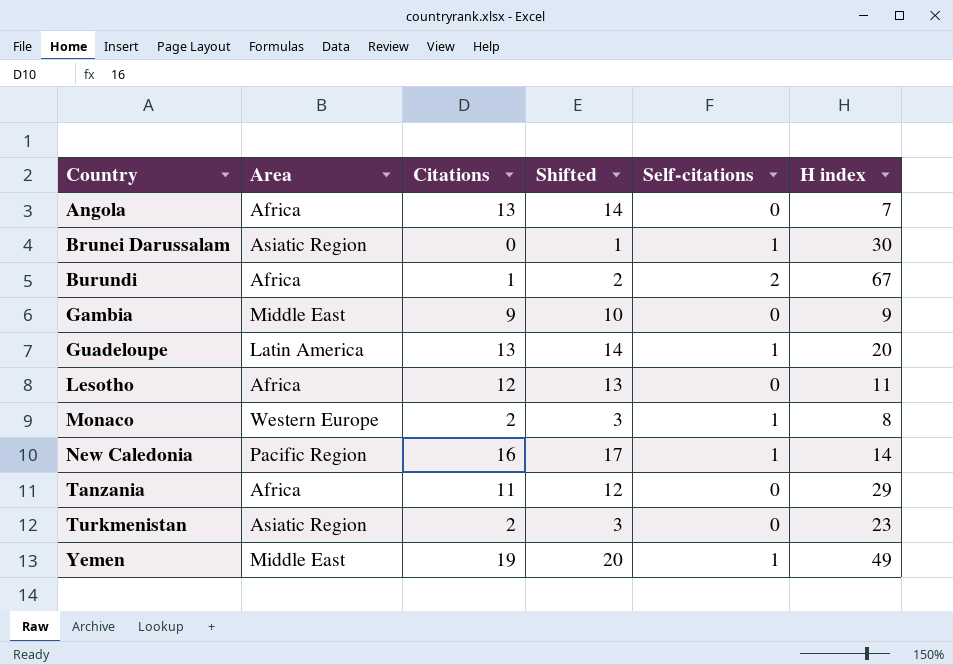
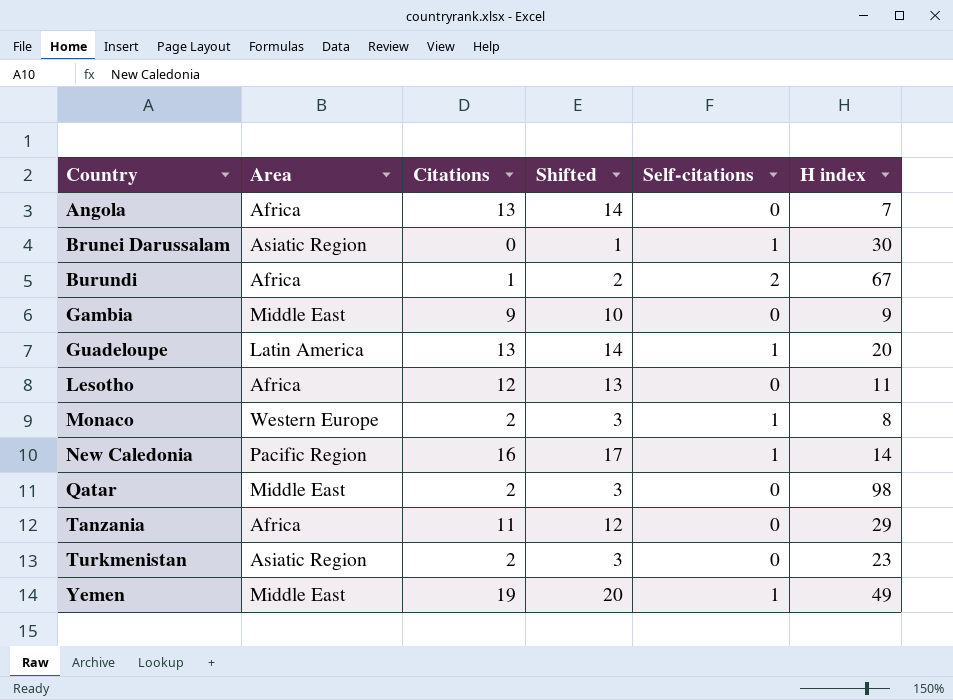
row Qatar: none -> Middle East | 2 | 3 | 0 | 98

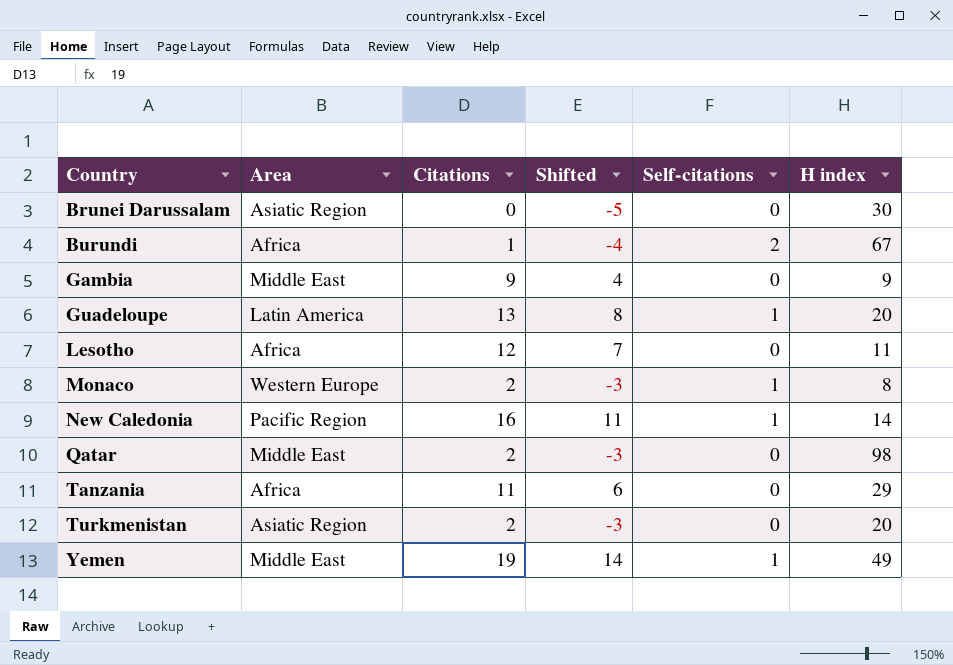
column Shifted | formula: [Citations] + 1 -> [Citations] - 5
row Angola: Africa | 13 | 14 | 0 | 7 -> none
Brunei Darussalam | Self-citations: 1 -> 0
Turkmenistan | H index: 23 -> 20

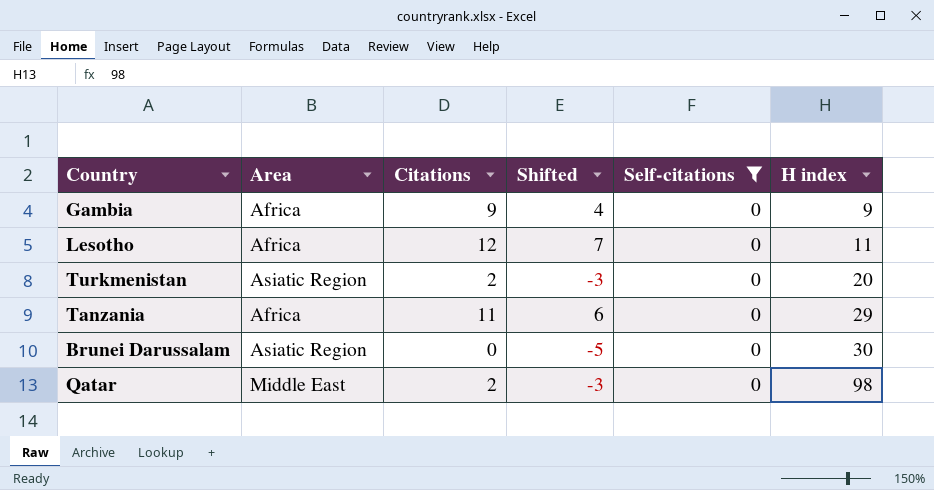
filter: none -> Self-citations = 0
row order: Country ascending -> H index ascending
Gambia | Area: Middle East -> Africa

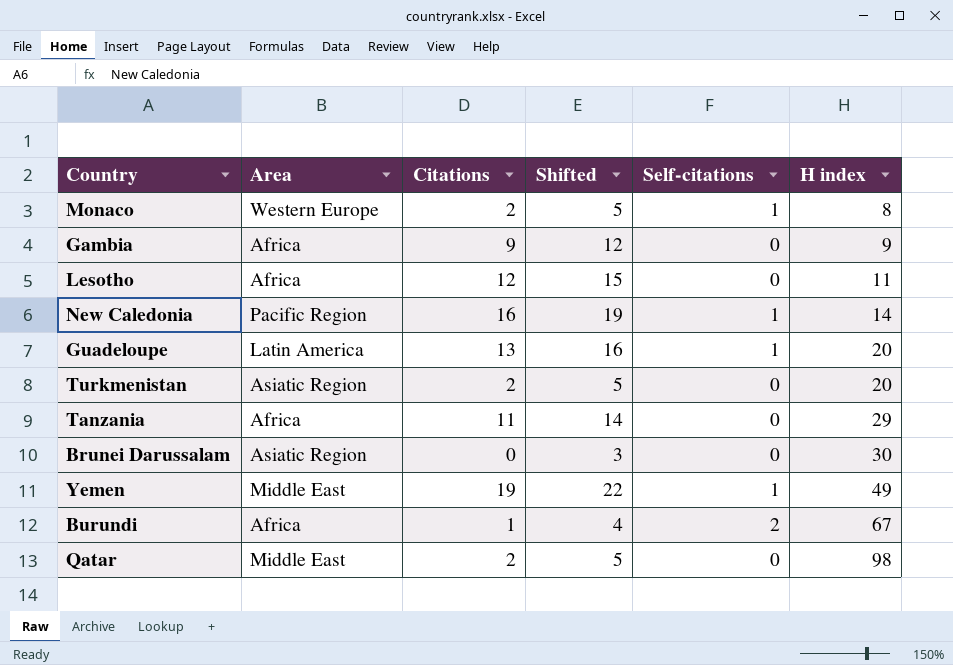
filter: Self-citations = 0 -> none
column Shifted | formula: [Citations] - 5 -> [Citations] + 3

